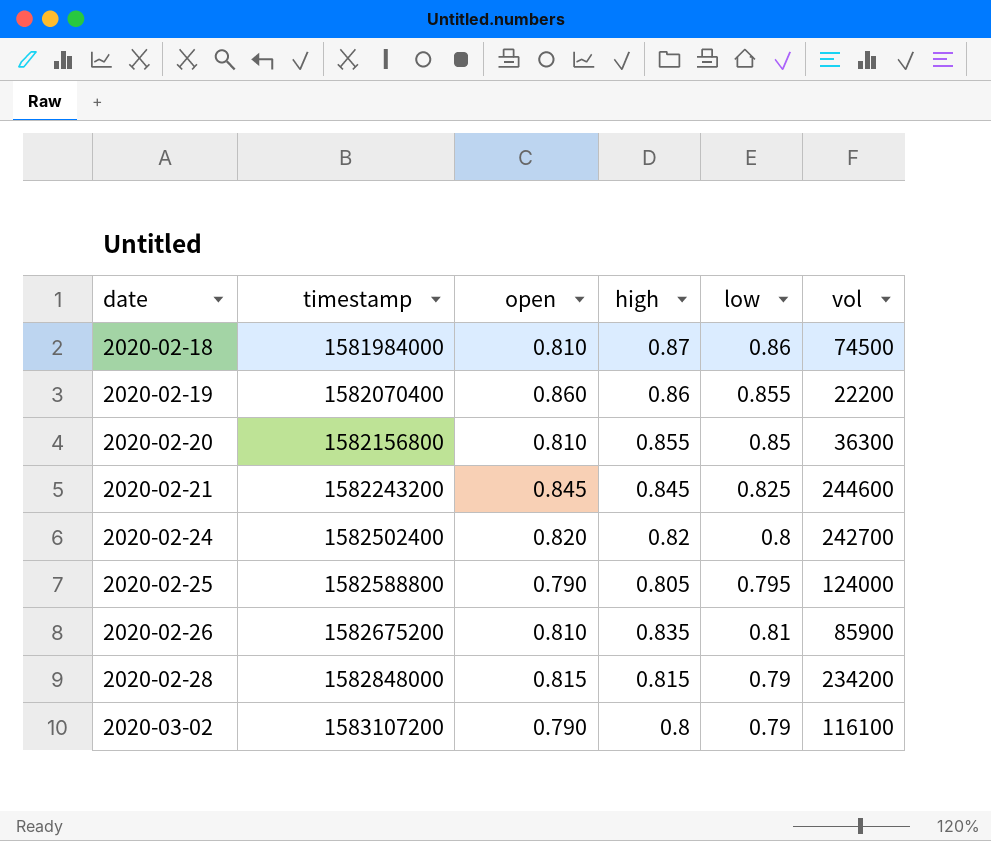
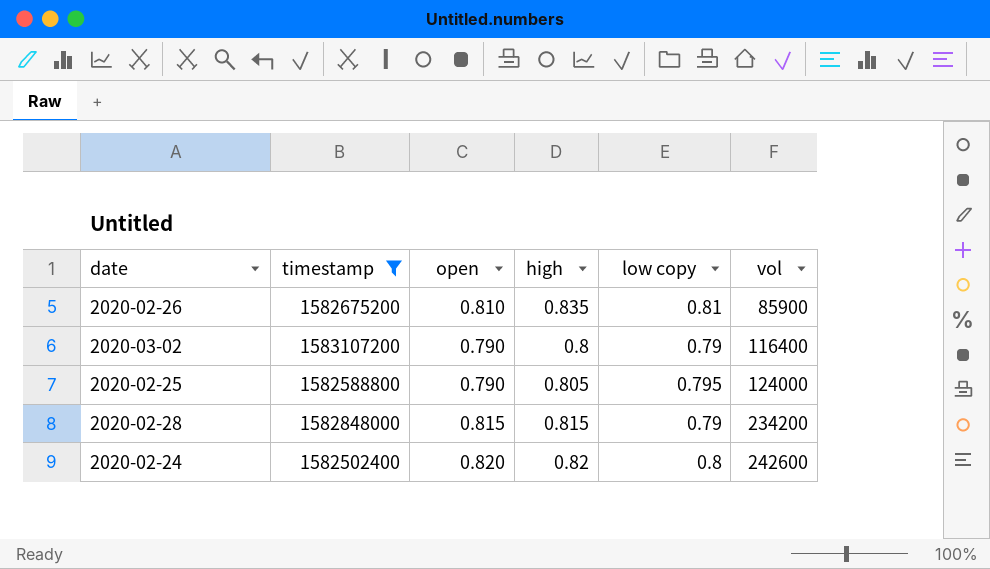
filter: none -> timestamp >= 1582502400
row order: date ascending -> vol ascending
column name: low -> low copy
2020-03-02 | vol: 116100 -> 116400
2020-02-24 | vol: 242700 -> 242600

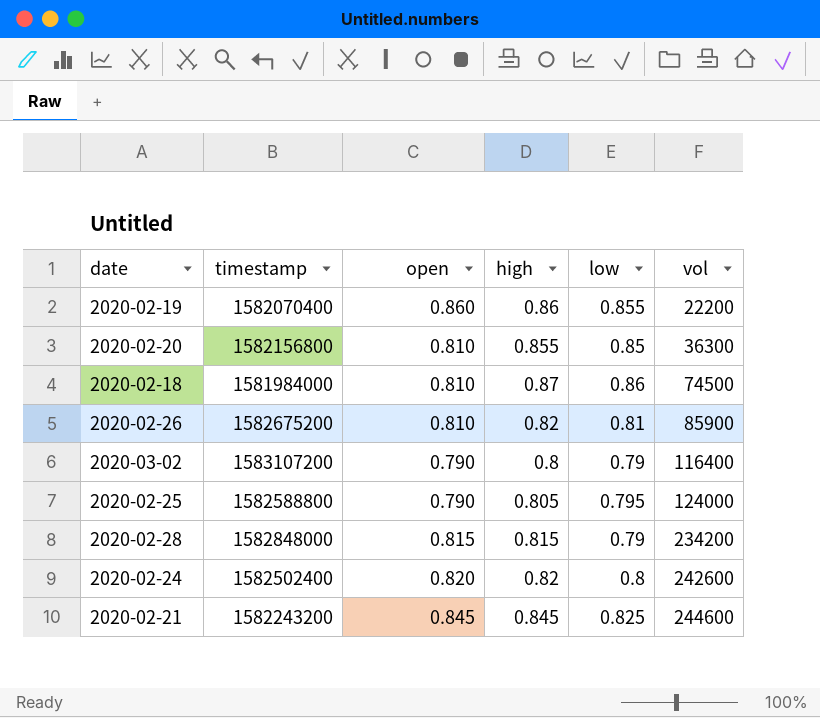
filter: timestamp >= 1582502400 -> none
column name: low copy -> low
2020-02-26 | high: 0.835 -> 0.82

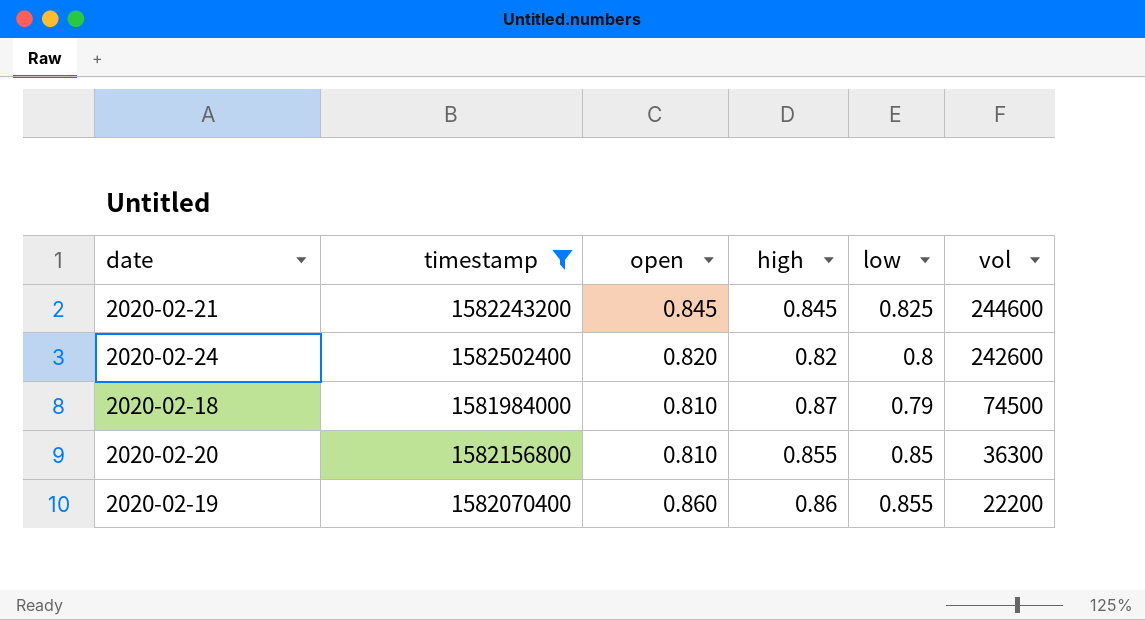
filter: none -> timestamp <= 1582502400
row order: vol ascending -> vol descending
2020-02-18 | low: 0.86 -> 0.79

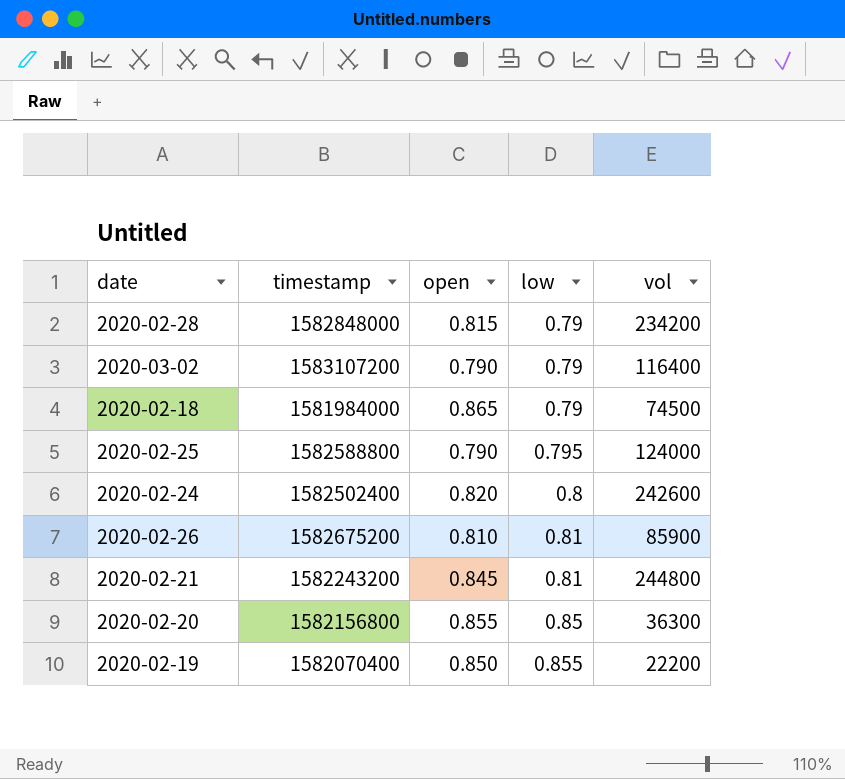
filter: timestamp <= 1582502400 -> none
row order: vol descending -> low ascending
column high | position: 4 -> none
2020-02-18 | open: 0.810 -> 0.865
2020-02-21 | low: 0.825 -> 0.81
2020-02-21 | vol: 244600 -> 244800
2020-02-20 | open: 0.810 -> 0.855
2020-02-19 | open: 0.860 -> 0.850

